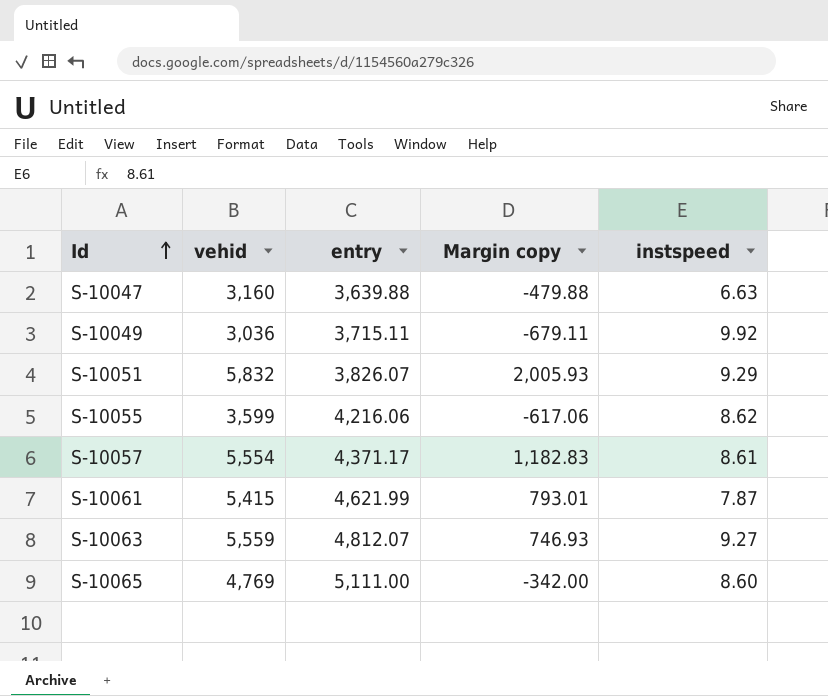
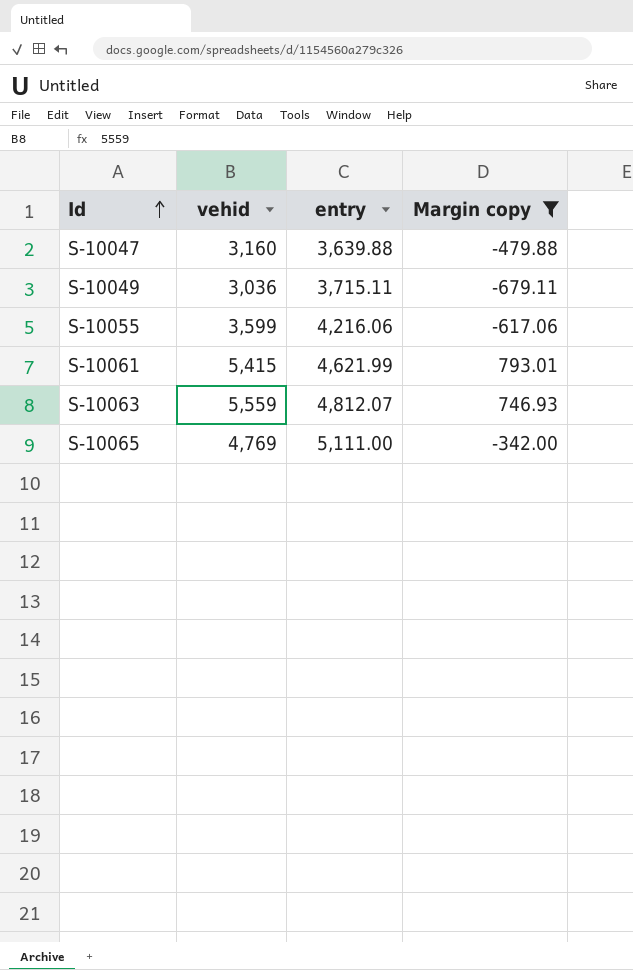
filter: none -> Margin copy <= 793.01
column instspeed | position: 5 -> none

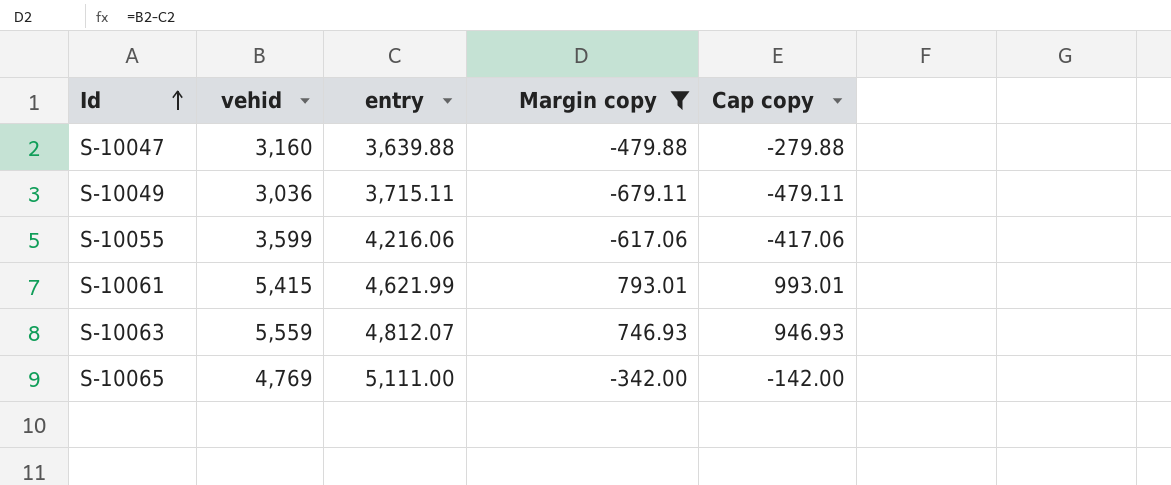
column Cap copy | formula: none -> [Margin copy] + 200

